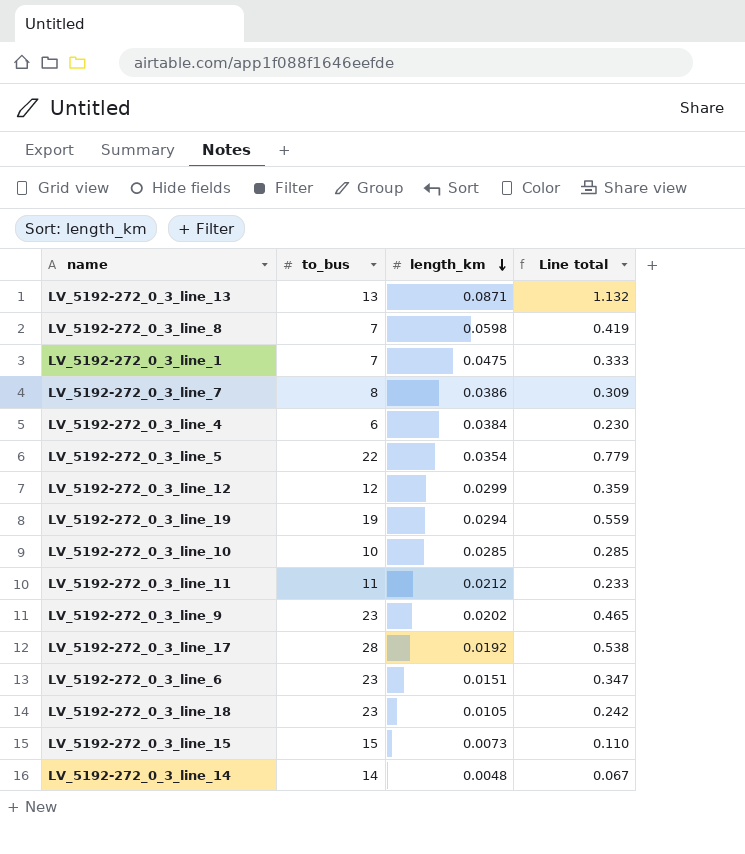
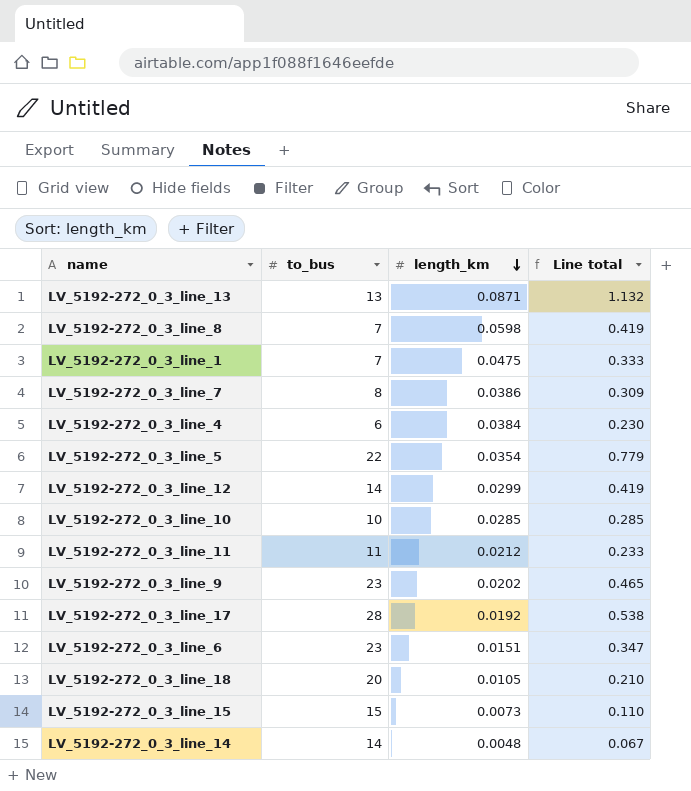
row LV_5192-272_0_3_line_19: 19 | 0.0294 | 0.559 -> none
LV_5192-272_0_3_line_12 | to_bus: 12 -> 14
LV_5192-272_0_3_line_12 | Line total: 0.359 -> 0.419
LV_5192-272_0_3_line_18 | to_bus: 23 -> 20
LV_5192-272_0_3_line_18 | Line total: 0.242 -> 0.210

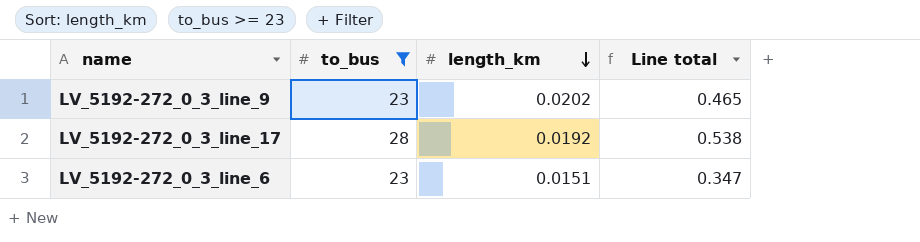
filter: none -> to_bus >= 23

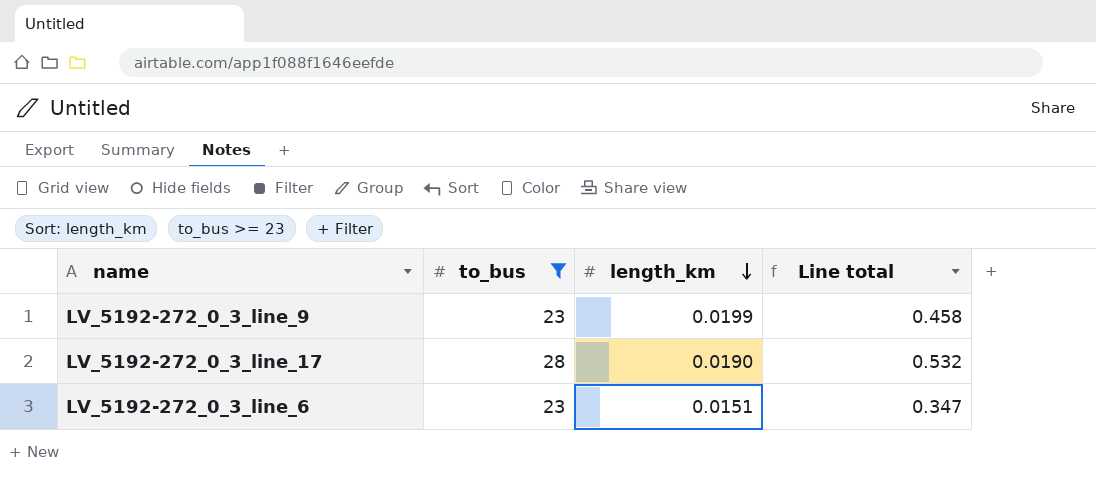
LV_5192-272_0_3_line_9 | length_km: 0.0202 -> 0.0199
LV_5192-272_0_3_line_9 | Line total: 0.465 -> 0.458
LV_5192-272_0_3_line_17 | length_km: 0.0192 -> 0.0190
LV_5192-272_0_3_line_17 | Line total: 0.538 -> 0.532

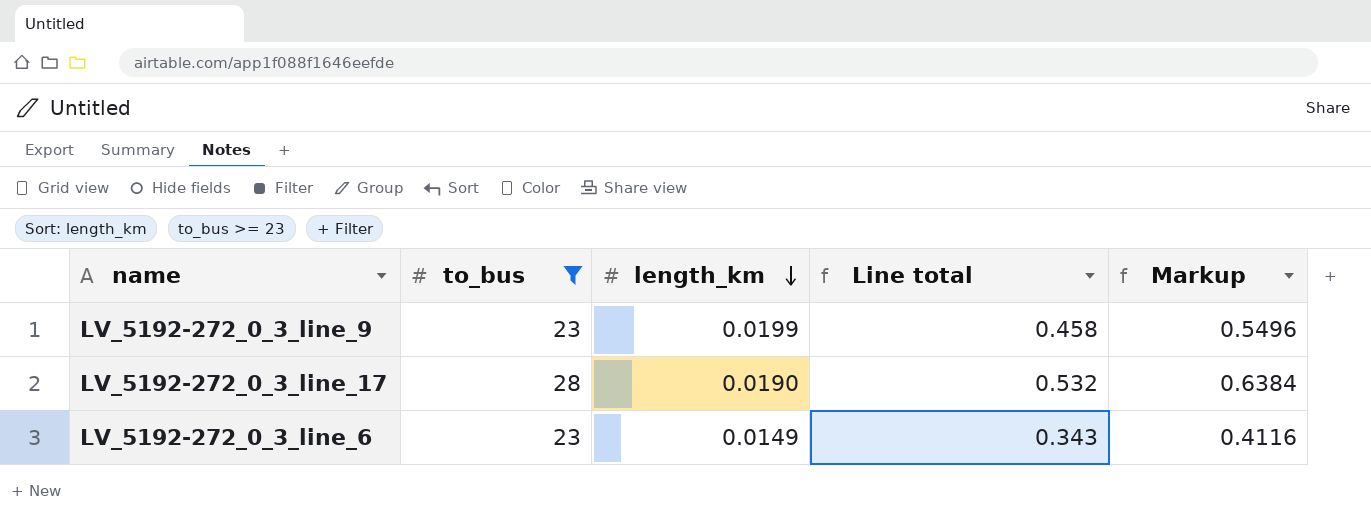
column Markup | formula: none -> [Line total] * 1.2
LV_5192-272_0_3_line_6 | length_km: 0.0151 -> 0.0149
LV_5192-272_0_3_line_6 | Line total: 0.347 -> 0.343

